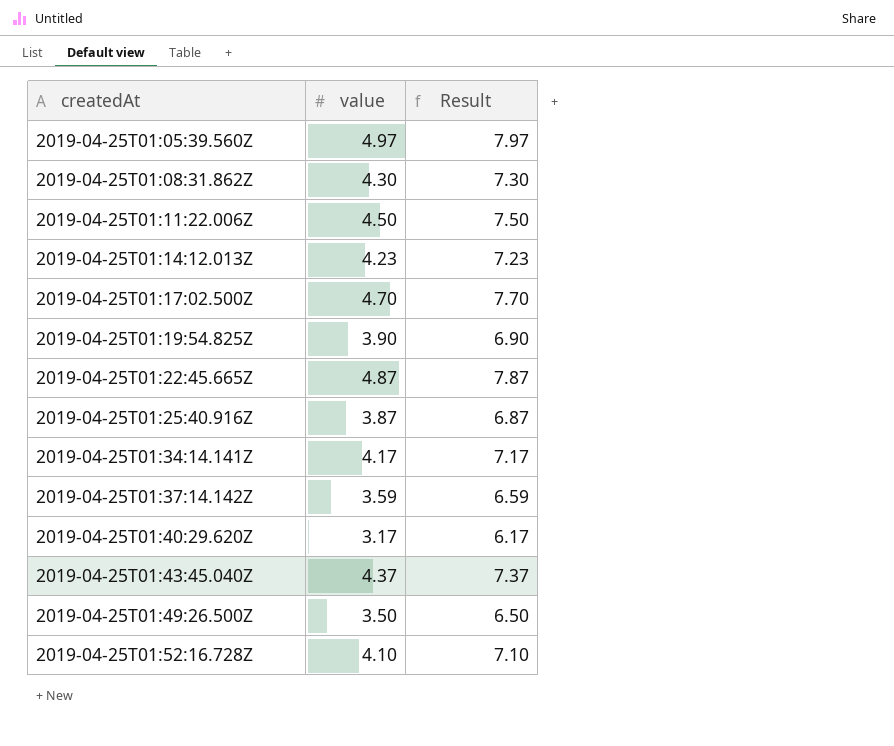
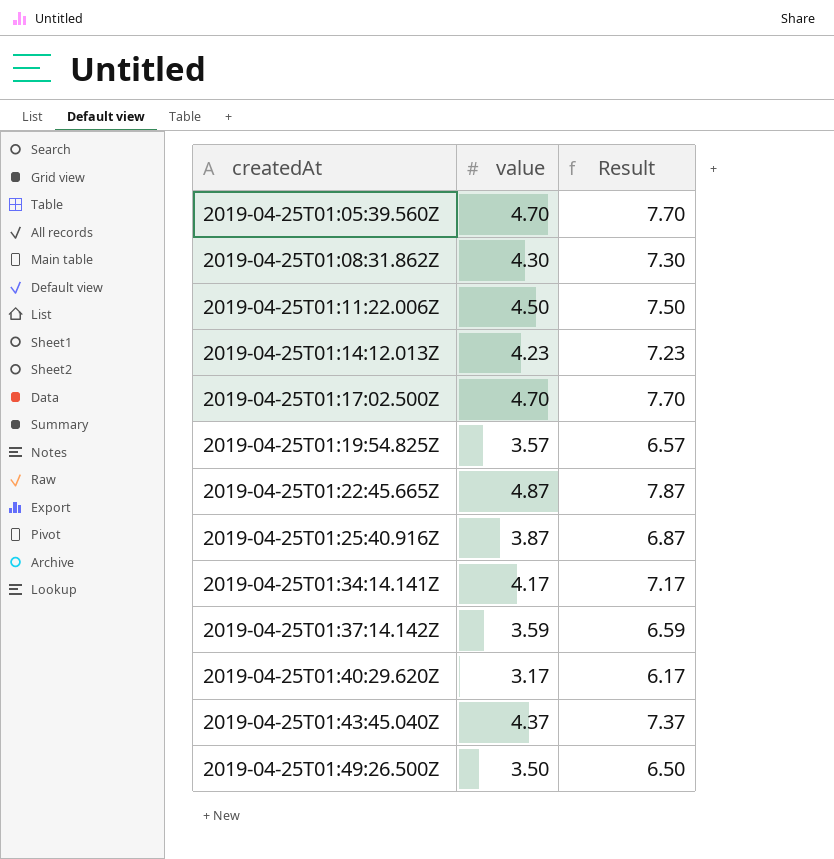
row 2019-04-25T01:52:16.728Z: 4.10 | 7.10 -> none
2019-04-25T01:05:39.560Z | value: 4.97 -> 4.70
2019-04-25T01:05:39.560Z | Result: 7.97 -> 7.70
2019-04-25T01:19:54.825Z | value: 3.90 -> 3.57
2019-04-25T01:19:54.825Z | Result: 6.90 -> 6.57

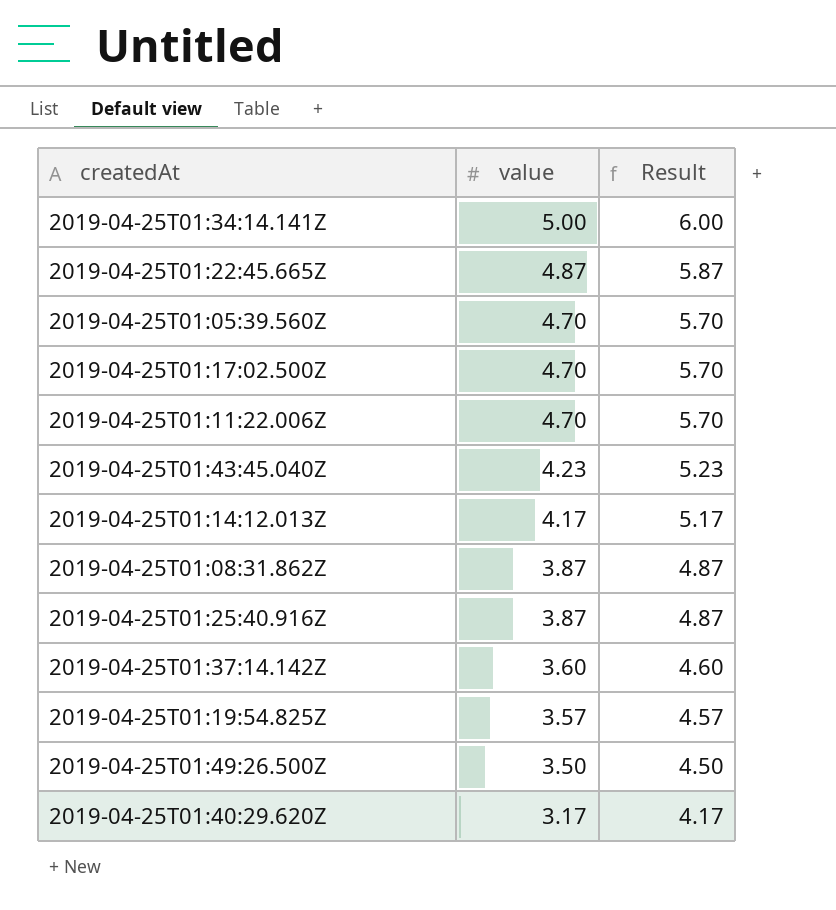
row order: createdAt ascending -> value descending
column Result | formula: [value] + 3 -> [value] + 1
2019-04-25T01:34:14.141Z | value: 4.17 -> 5.00
2019-04-25T01:11:22.006Z | value: 4.50 -> 4.70
2019-04-25T01:43:45.040Z | value: 4.37 -> 4.23
2019-04-25T01:14:12.013Z | value: 4.23 -> 4.17
2019-04-25T01:08:31.862Z | value: 4.30 -> 3.87
2019-04-25T01:37:14.142Z | value: 3.59 -> 3.60

